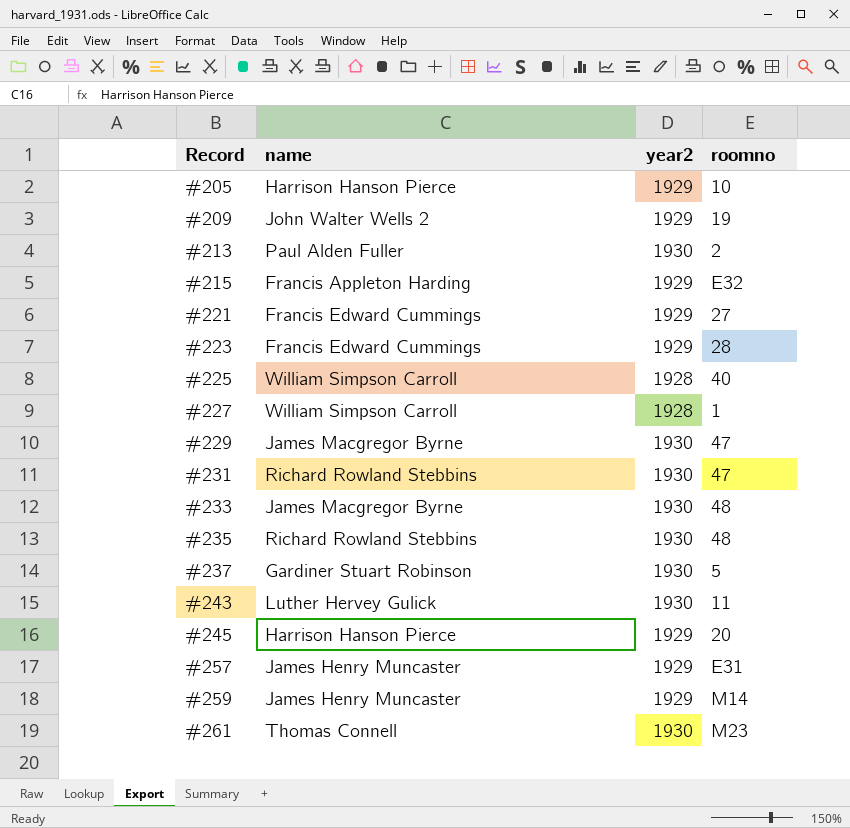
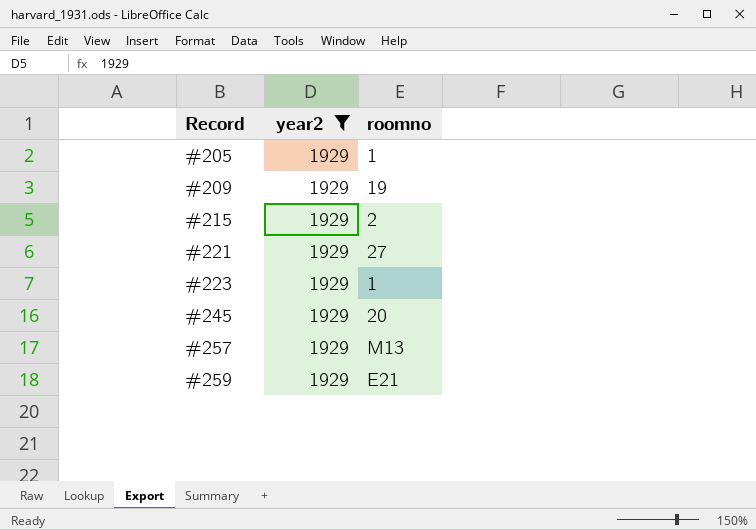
filter: none -> year2 = 1929
column name | position: 2 -> none
#205 | roomno: 10 -> 1
#215 | roomno: E32 -> 2
#223 | roomno: 28 -> 1
#257 | roomno: E31 -> M13
#259 | roomno: M14 -> E21

